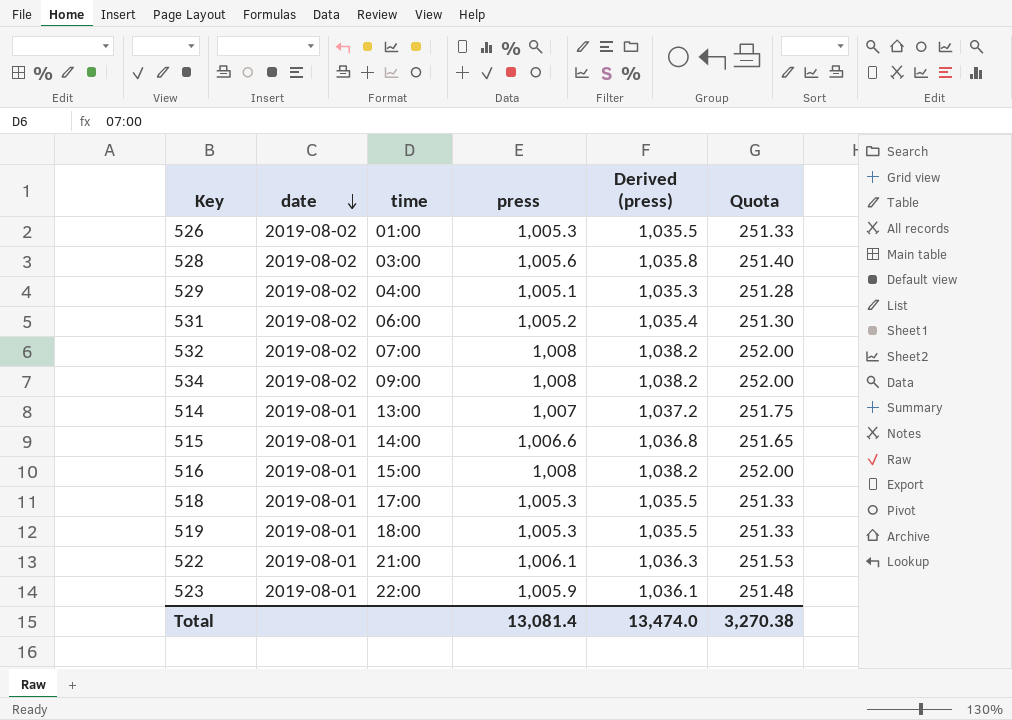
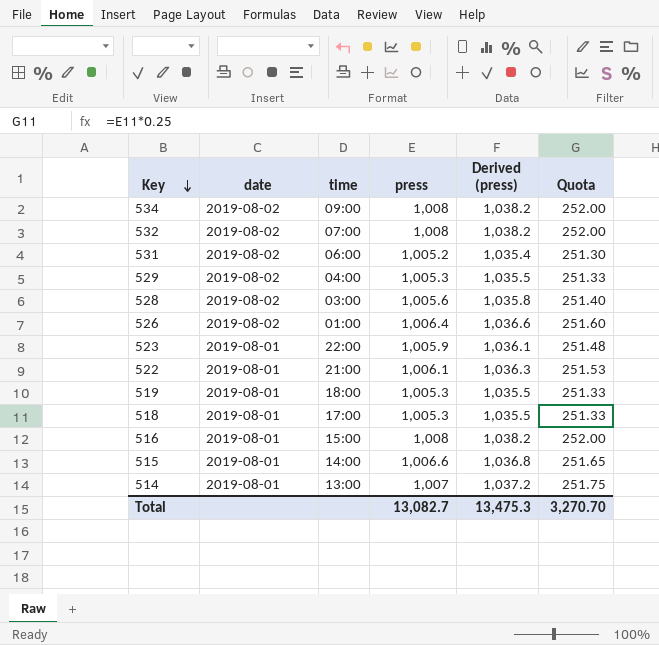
row order: date descending -> Key descending
529 | press: 1,005.1 -> 1,005.3
529 | Derived (press): 1,035.3 -> 1,035.5
529 | Quota: 251.28 -> 251.33
526 | press: 1,005.3 -> 1,006.4
526 | Derived (press): 1,035.5 -> 1,036.6
526 | Quota: 251.33 -> 251.60
Total | press: 13,081.4 -> 13,082.7
Total | Derived (press): 13,474.0 -> 13,475.3
Total | Quota: 3,270.38 -> 3,270.70

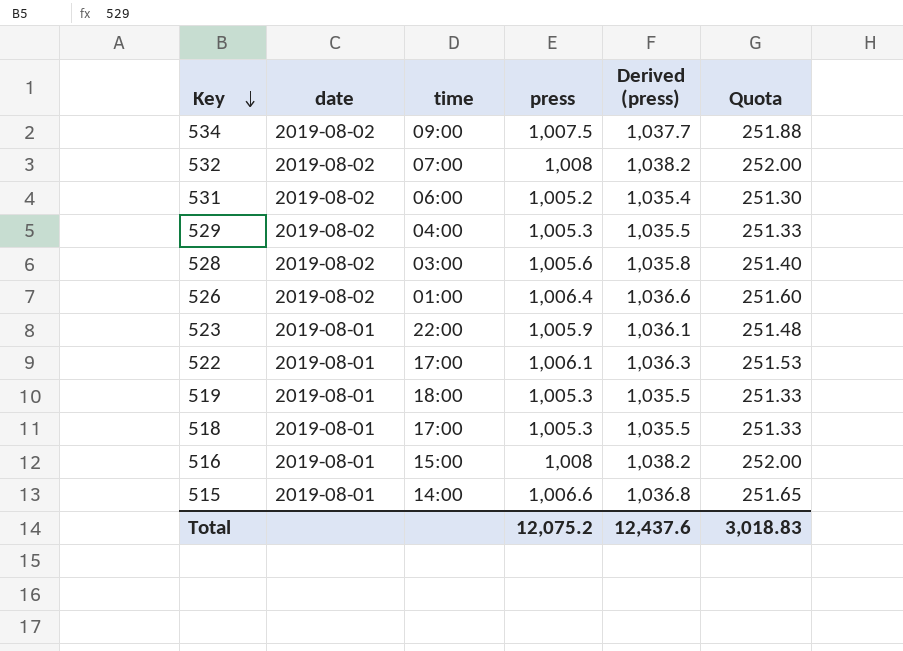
row 514: 2019-08-01 | 13:00 | 1,007 | 1,037.2 | 251.75 -> none
534 | press: 1,008 -> 1,007.5
534 | Derived (press): 1,038.2 -> 1,037.7
534 | Quota: 252.00 -> 251.88
522 | time: 21:00 -> 17:00
Total | press: 13,082.7 -> 12,075.2
Total | Derived (press): 13,475.3 -> 12,437.6
Total | Quota: 3,270.70 -> 3,018.83

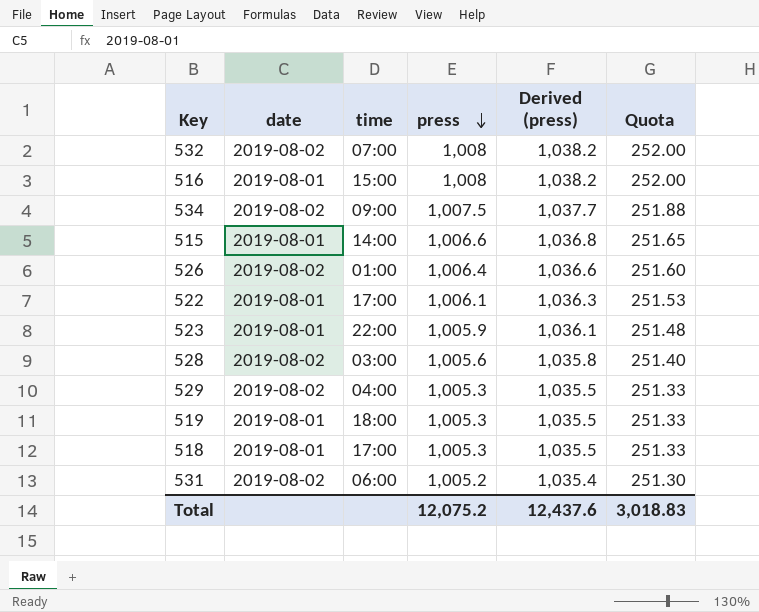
row order: Key descending -> press descending

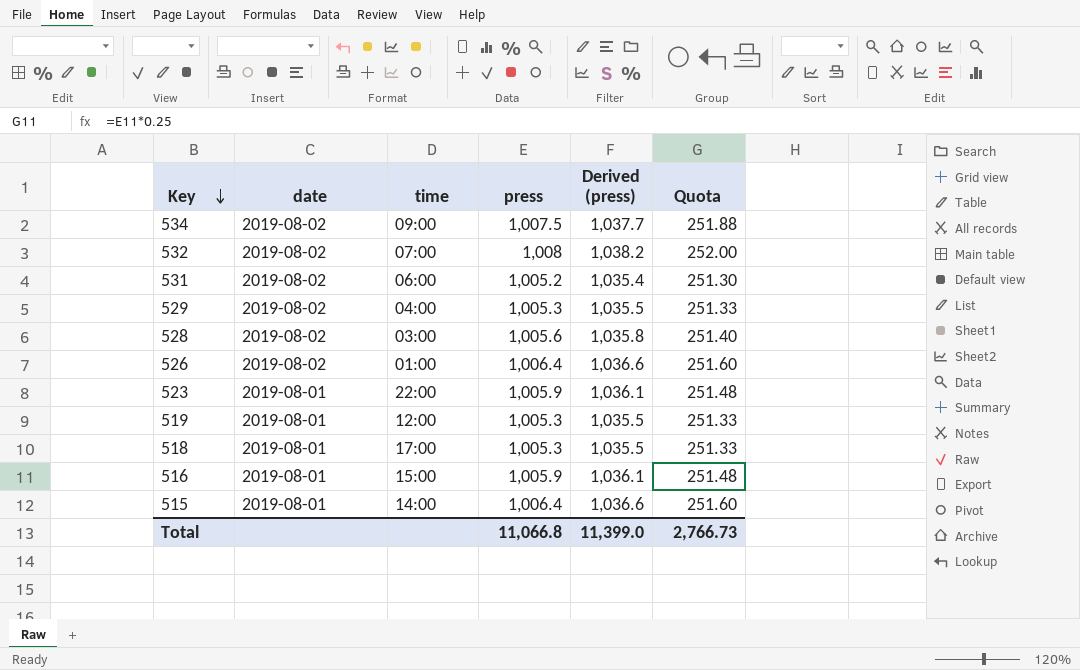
row order: press descending -> Key descending
row 522: 2019-08-01 | 17:00 | 1,006.1 | 1,036.3 | 251.53 -> none
519 | time: 18:00 -> 12:00
516 | press: 1,008 -> 1,005.9
516 | Derived (press): 1,038.2 -> 1,036.1
516 | Quota: 252.00 -> 251.48
515 | press: 1,006.6 -> 1,006.4
515 | Derived (press): 1,036.8 -> 1,036.6
515 | Quota: 251.65 -> 251.60
Total | press: 12,075.2 -> 11,066.8
Total | Derived (press): 12,437.6 -> 11,399.0
Total | Quota: 3,018.83 -> 2,766.73

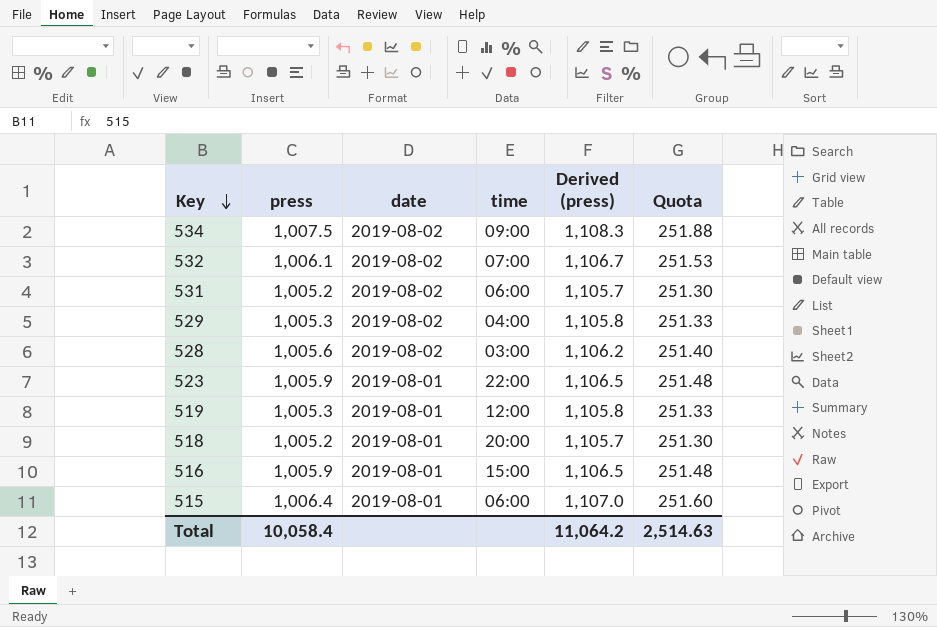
column press | position: 4 -> 2
column Derived (press) | formula: [press] * 1.03 -> [press] * 1.1
row 526: 2019-08-02 | 01:00 | 1,006.4 | 1,036.6 | 251.60 -> none
532 | press: 1,008 -> 1,006.1
532 | Quota: 252.00 -> 251.53
518 | press: 1,005.3 -> 1,005.2
518 | time: 17:00 -> 20:00
518 | Quota: 251.33 -> 251.30
515 | time: 14:00 -> 06:00
Total | press: 11,066.8 -> 10,058.4
Total | Derived (press): 11,399.0 -> 11,064.2
Total | Quota: 2,766.73 -> 2,514.63

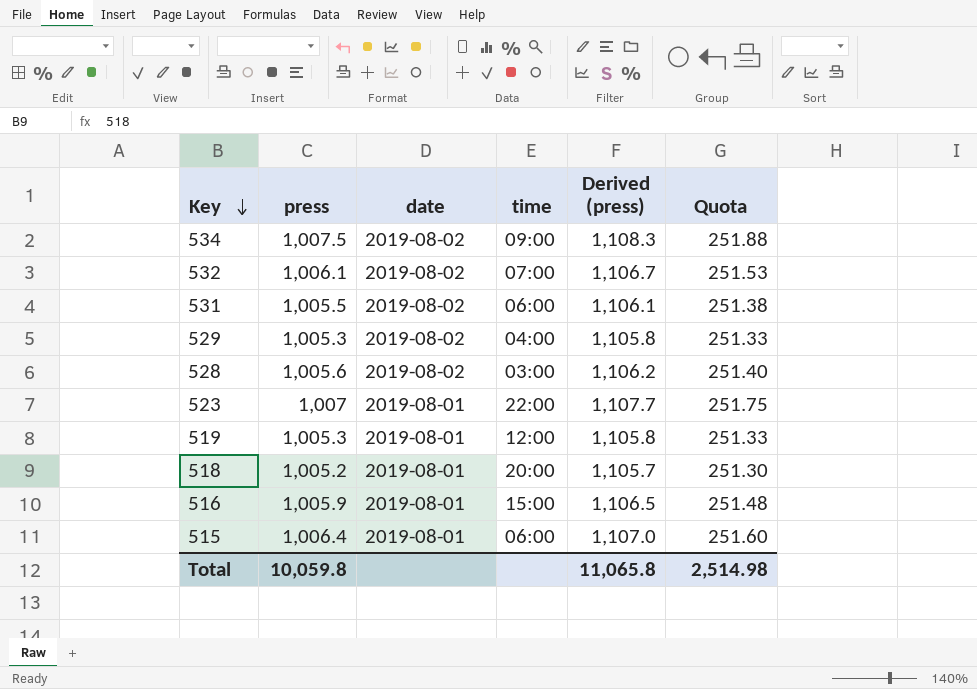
531 | press: 1,005.2 -> 1,005.5
531 | Derived (press): 1,105.7 -> 1,106.1
531 | Quota: 251.30 -> 251.38
523 | press: 1,005.9 -> 1,007
523 | Derived (press): 1,106.5 -> 1,107.7
523 | Quota: 251.48 -> 251.75
Total | press: 10,058.4 -> 10,059.8
Total | Derived (press): 11,064.2 -> 11,065.8
Total | Quota: 2,514.63 -> 2,514.98

